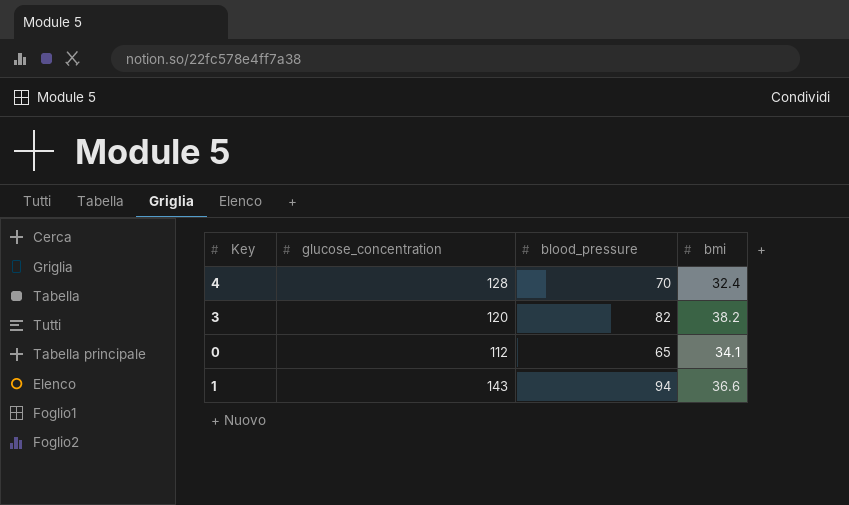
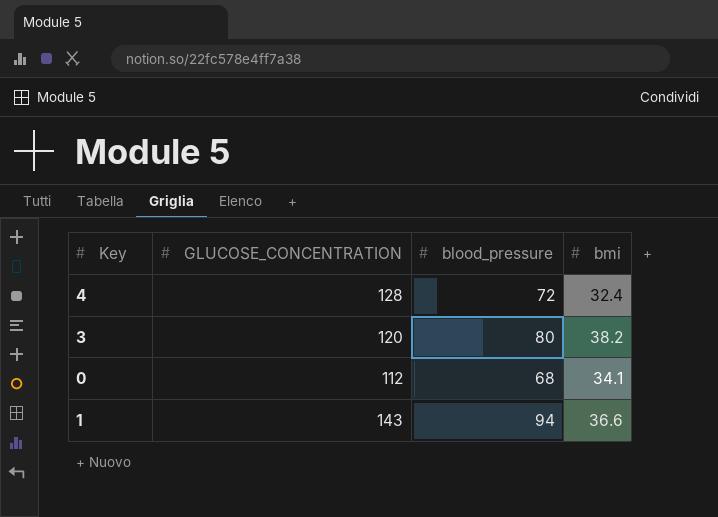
column name: glucose_concentration -> GLUCOSE_CONCENTRATION
4 | blood_pressure: 70 -> 72
3 | blood_pressure: 82 -> 80
0 | blood_pressure: 65 -> 68

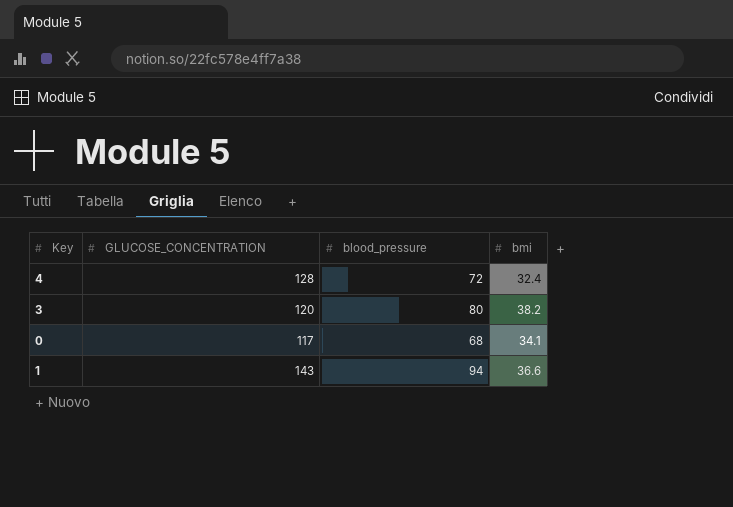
0 | GLUCOSE_CONCENTRATION: 112 -> 117

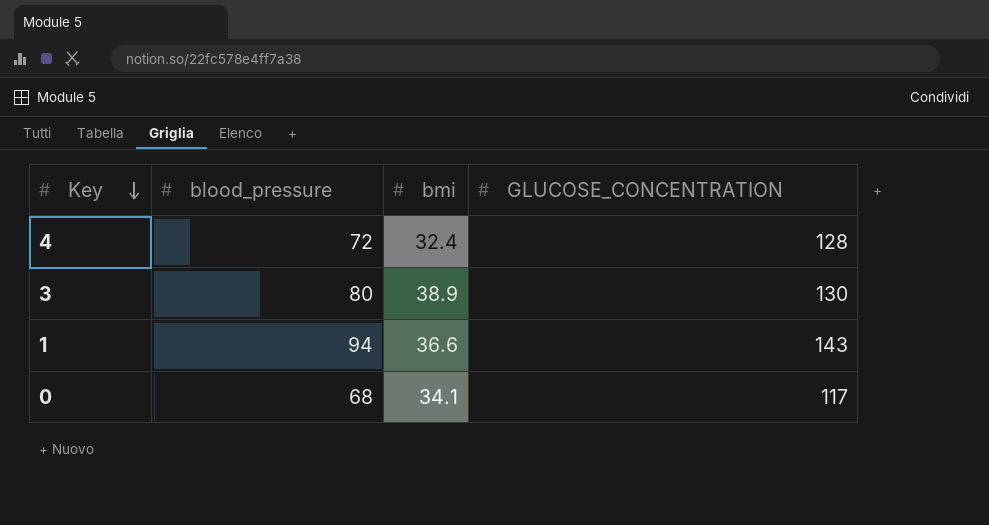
row order: none -> Key descending
column GLUCOSE_CONCENTRATION | position: 2 -> 4
3 | bmi: 38.2 -> 38.9
3 | GLUCOSE_CONCENTRATION: 120 -> 130

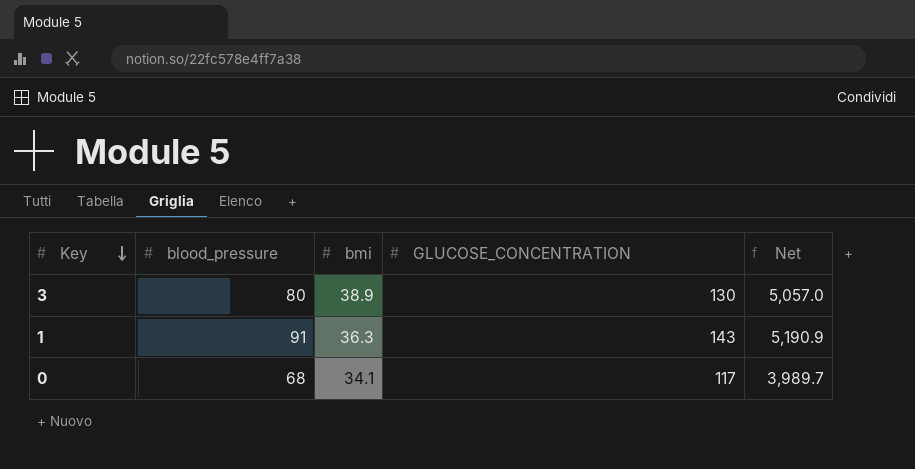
column Net | formula: none -> [bmi] * [GLUCOSE_CONCENTRATION]
row 4: 72 | 32.4 | 128 -> none
1 | blood_pressure: 94 -> 91
1 | bmi: 36.6 -> 36.3

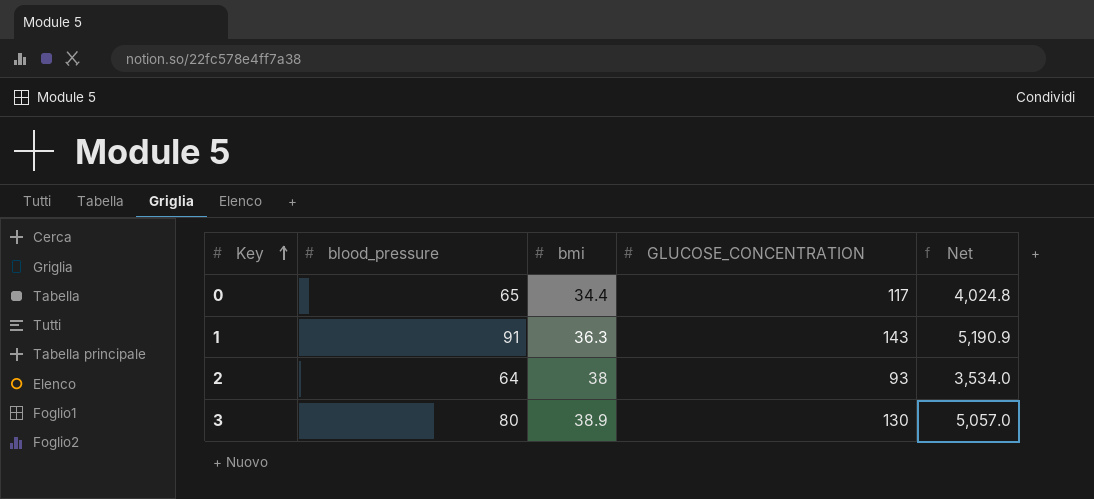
row order: Key descending -> Key ascending
0 | blood_pressure: 68 -> 65
0 | bmi: 34.1 -> 34.4
0 | Net: 3,989.7 -> 4,024.8
row 2: none -> 64 | 38 | 93 | 3,534.0

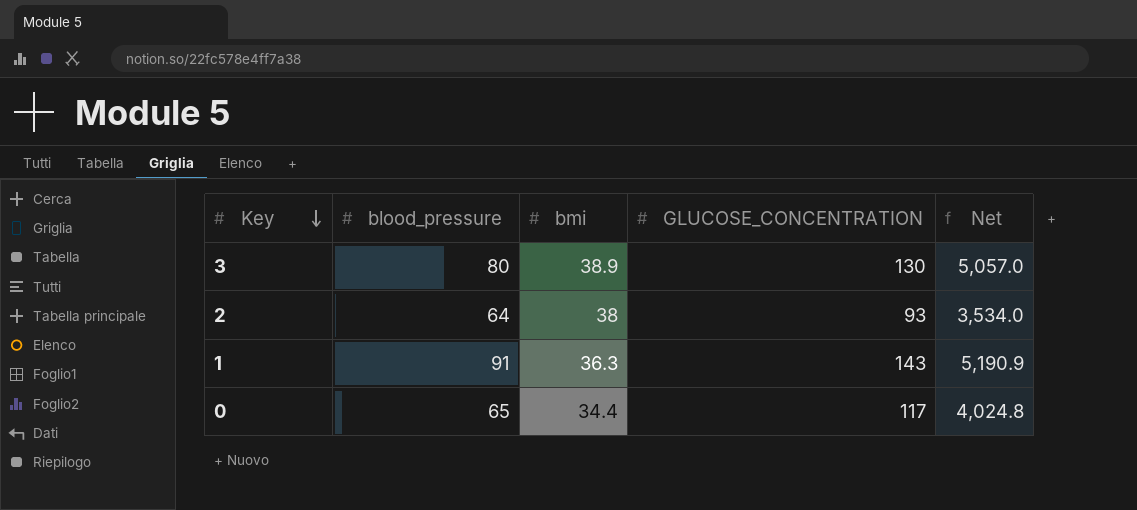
row order: Key ascending -> Key descending

